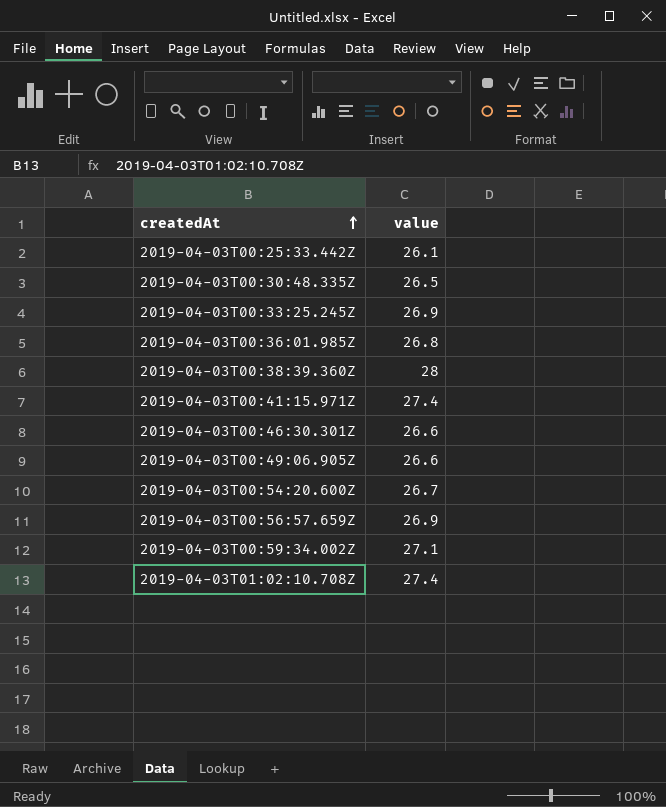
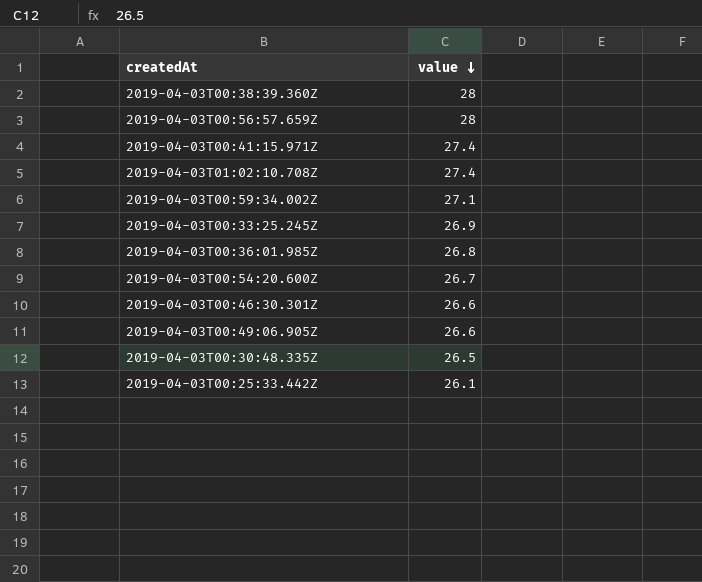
row order: createdAt ascending -> value descending
2019-04-03T00:56:57.659Z | value: 26.9 -> 28

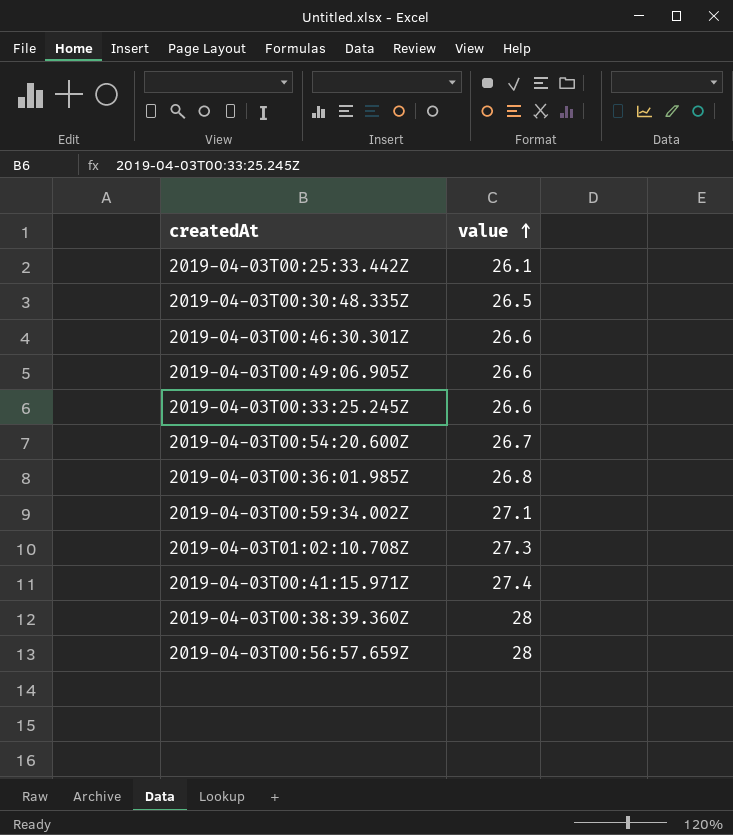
row order: value descending -> value ascending
2019-04-03T00:33:25.245Z | value: 26.9 -> 26.6
2019-04-03T01:02:10.708Z | value: 27.4 -> 27.3

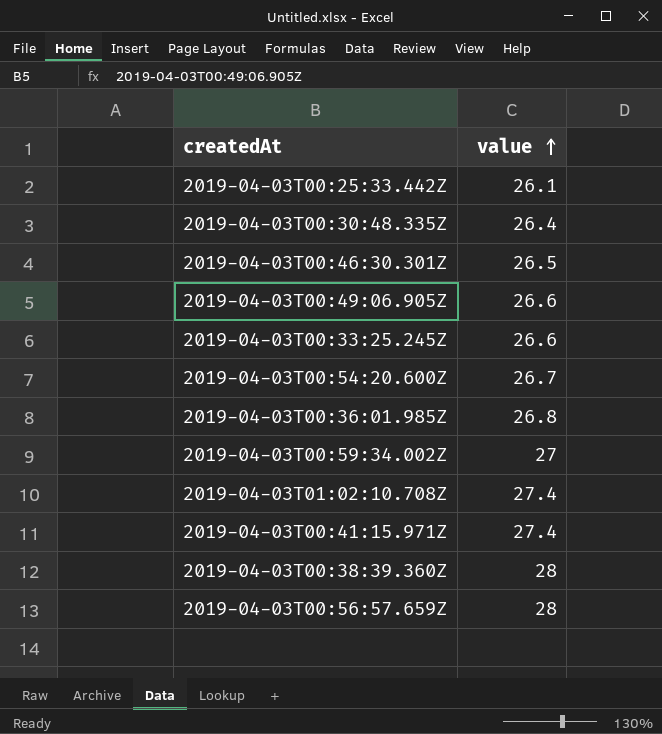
2019-04-03T00:30:48.335Z | value: 26.5 -> 26.4
2019-04-03T00:46:30.301Z | value: 26.6 -> 26.5
2019-04-03T00:59:34.002Z | value: 27.1 -> 27
2019-04-03T01:02:10.708Z | value: 27.3 -> 27.4

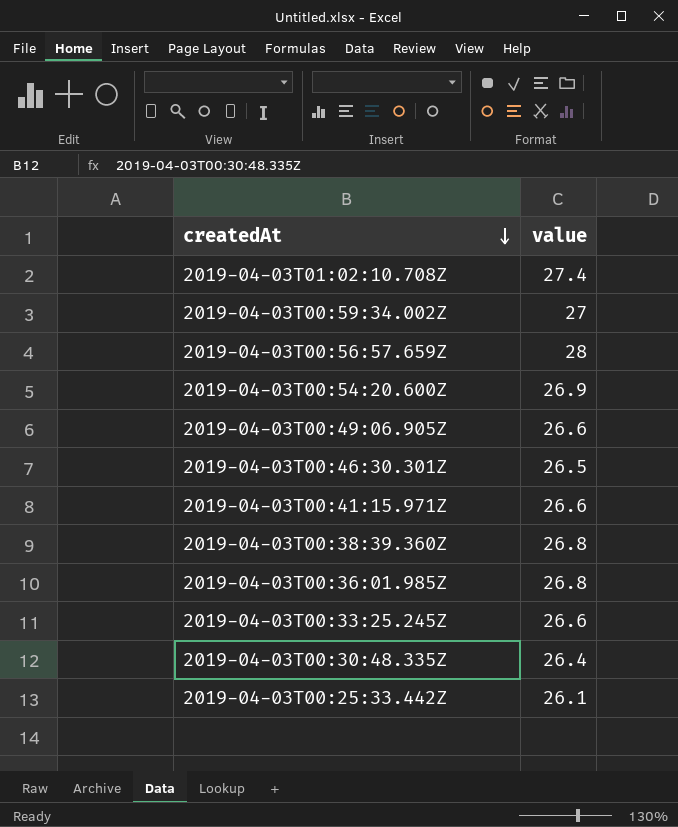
row order: value ascending -> createdAt descending
2019-04-03T00:54:20.600Z | value: 26.7 -> 26.9
2019-04-03T00:41:15.971Z | value: 27.4 -> 26.6
2019-04-03T00:38:39.360Z | value: 28 -> 26.8

